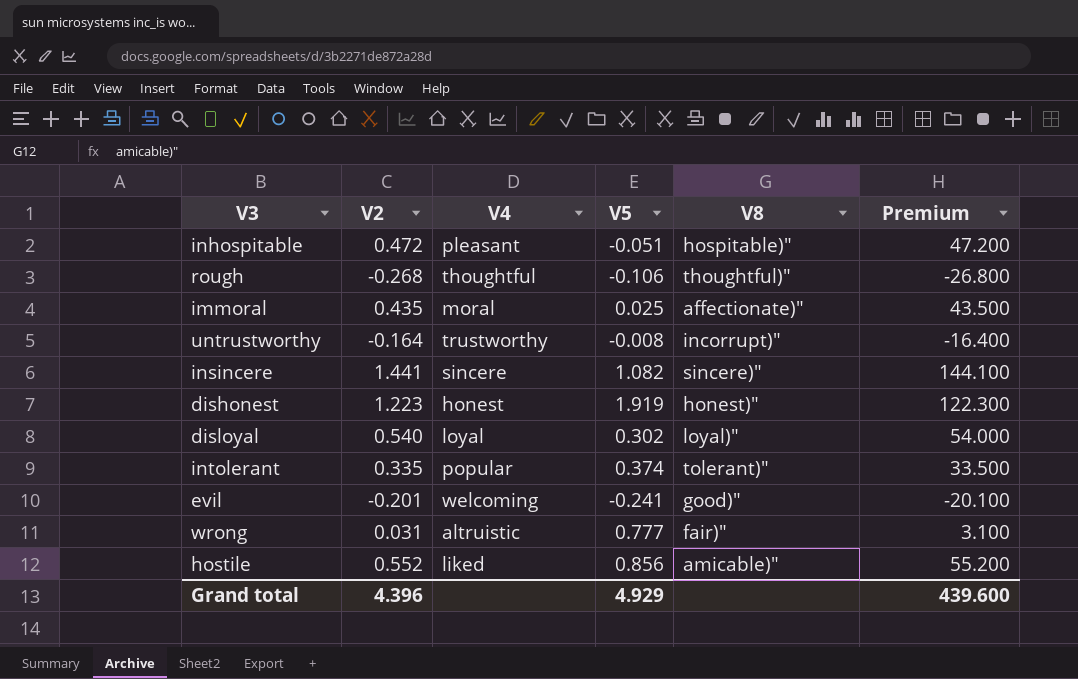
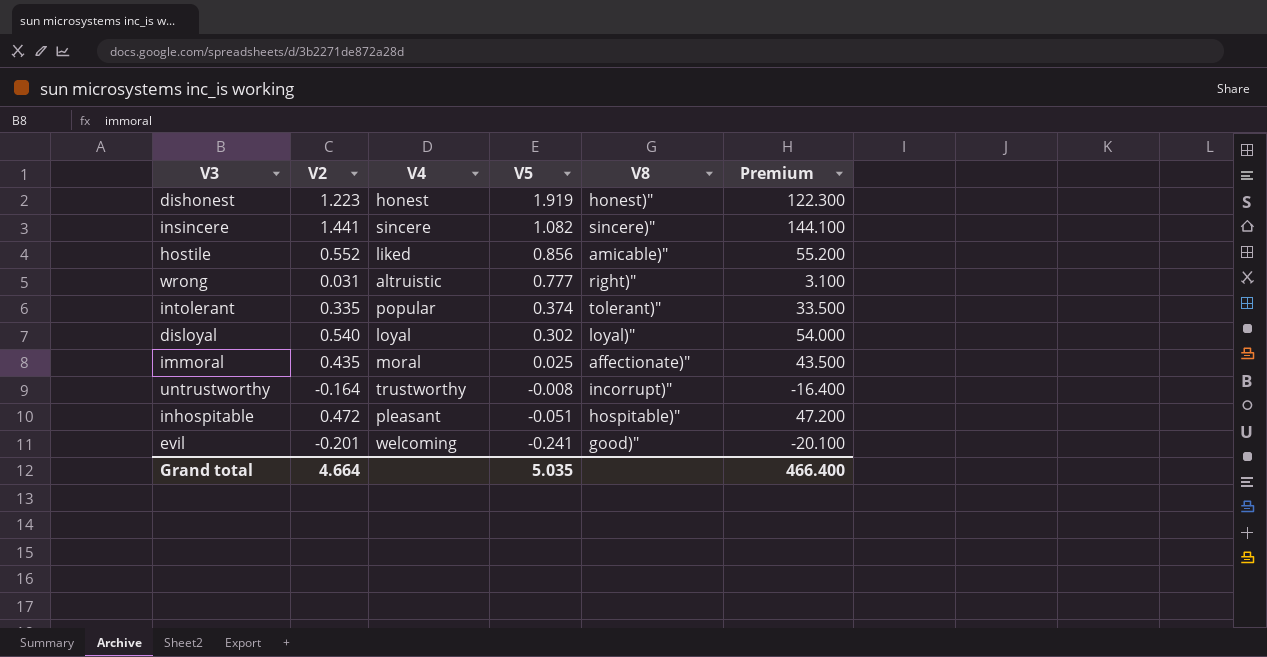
row order: none -> V5 descending
row rough: -0.268 | thoughtful | -0.106 | thoughtful)" | -26.800 -> none
wrong | V8: fair)" -> right)"
Grand total | V2: 4.396 -> 4.664
Grand total | V5: 4.929 -> 5.035
Grand total | Premium: 439.600 -> 466.400

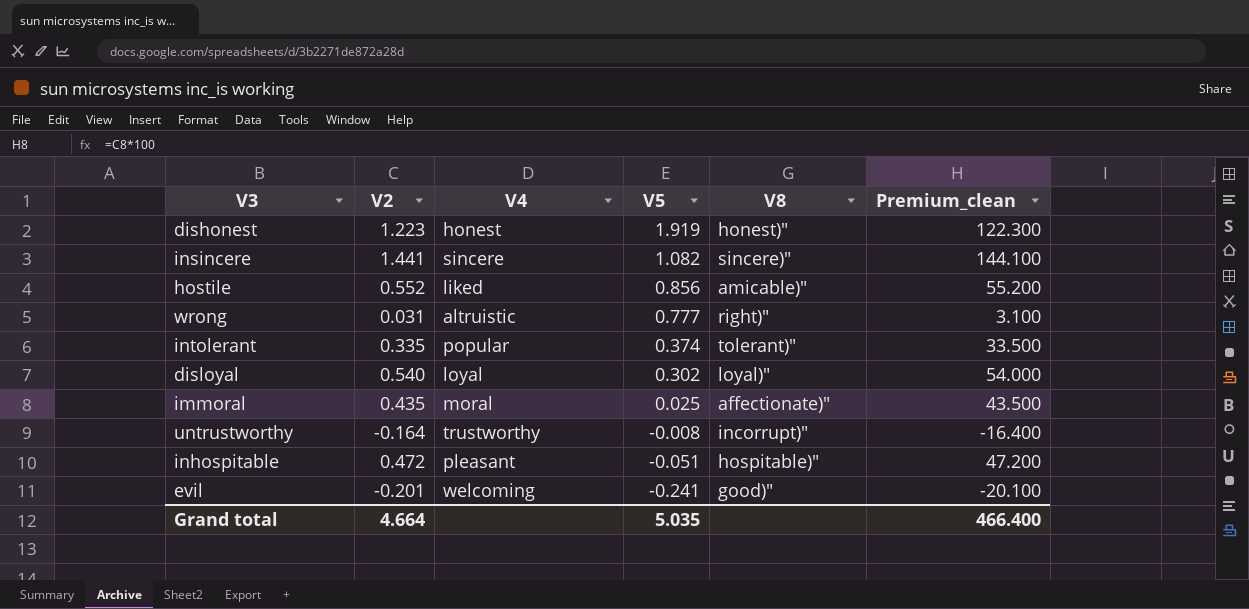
column name: Premium -> Premium_clean

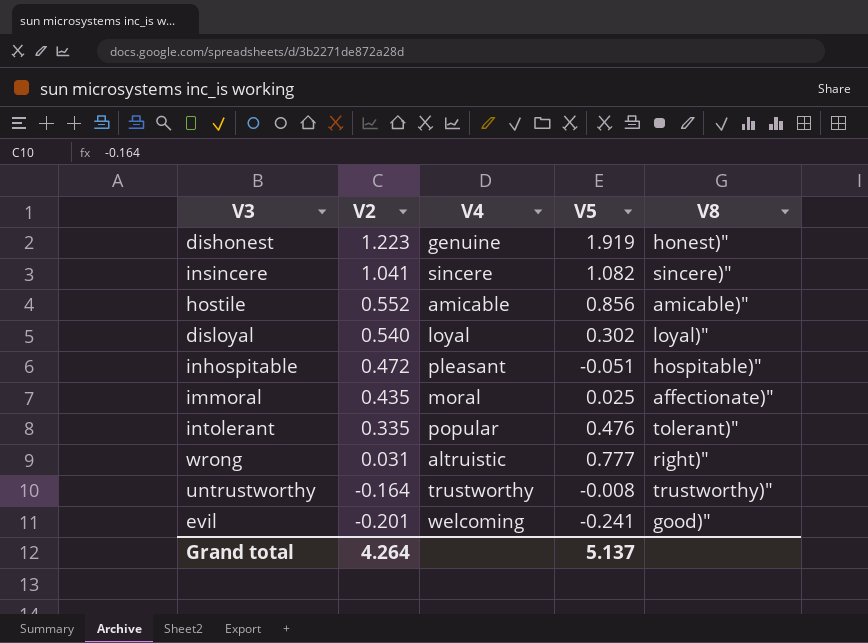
row order: V5 descending -> V2 descending
column Premium_clean | formula: [V2] * 100 -> none
dishonest | V4: honest -> genuine
insincere | V2: 1.441 -> 1.041
hostile | V4: liked -> amicable
intolerant | V5: 0.374 -> 0.476
untrustworthy | V8: incorrupt)" -> trustworthy)"
Grand total | V2: 4.664 -> 4.264
Grand total | V5: 5.035 -> 5.137

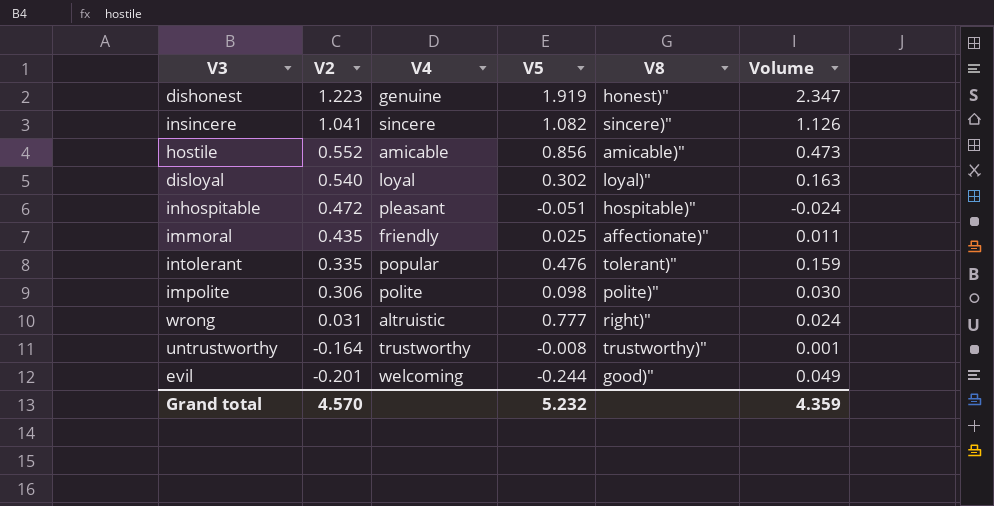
column Volume | formula: none -> [V2] * [V5]
immoral | V4: moral -> friendly
row impolite: none -> 0.306 | polite | 0.098 | polite)" | 0.030
evil | V5: -0.241 -> -0.244
Grand total | V2: 4.264 -> 4.570
Grand total | V5: 5.137 -> 5.232

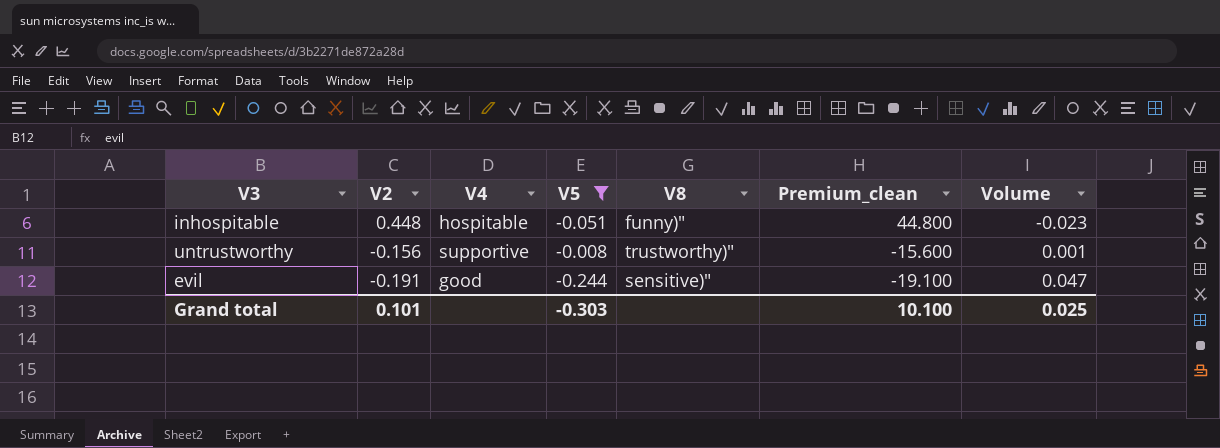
filter: none -> V5 <= -0.008
column Premium_clean | formula: none -> [V2] * 100
inhospitable | V2: 0.472 -> 0.448
inhospitable | V4: pleasant -> hospitable
inhospitable | V8: hospitable)" -> funny)"
inhospitable | Volume: -0.024 -> -0.023
untrustworthy | V2: -0.164 -> -0.156
untrustworthy | V4: trustworthy -> supportive
evil | V2: -0.201 -> -0.191
evil | V4: welcoming -> good
evil | V8: good)" -> sensitive)"
evil | Volume: 0.049 -> 0.047
Grand total | V2: 4.570 -> 0.101
Grand total | V5: 5.232 -> -0.303
Grand total | Volume: 4.359 -> 0.025

